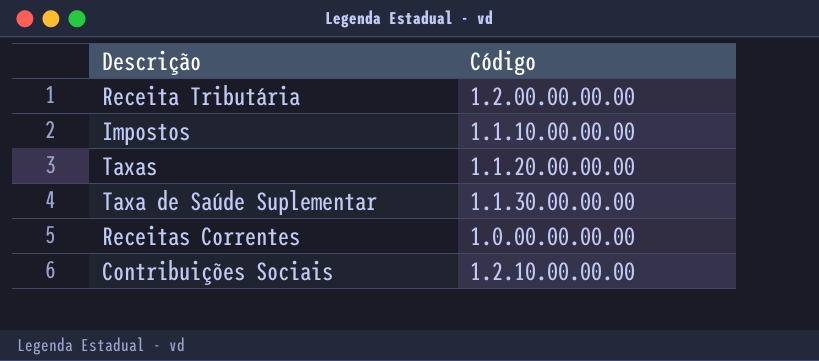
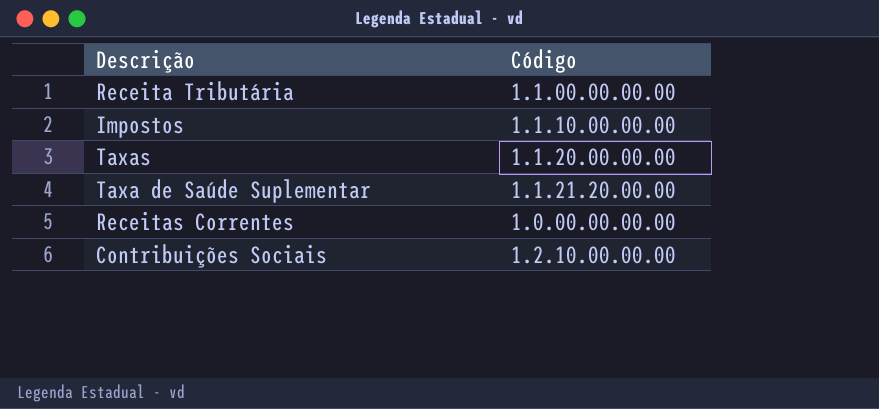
Receita Tributária | Código: 1.2.00.00.00.00 -> 1.1.00.00.00.00
Taxa de Saúde Suplementar | Código: 1.1.30.00.00.00 -> 1.1.21.20.00.00

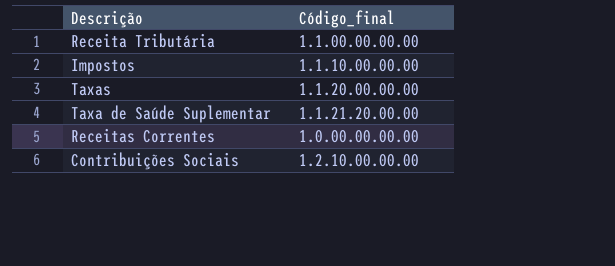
column name: Código -> Código_final

